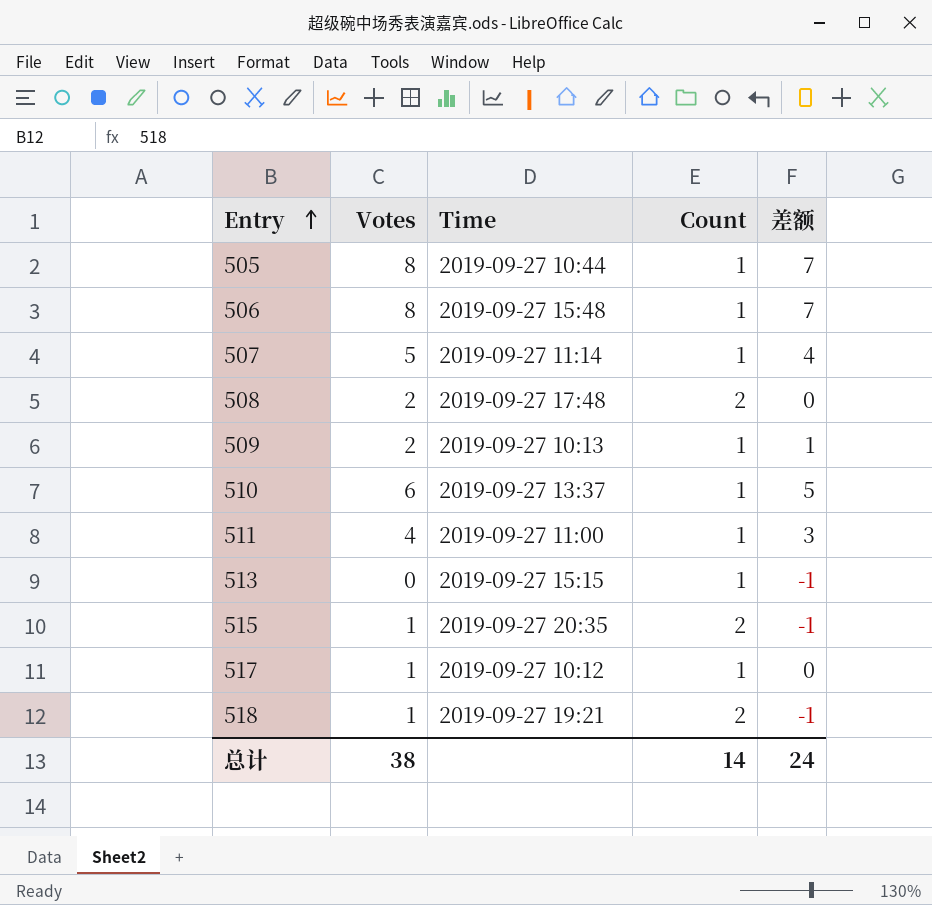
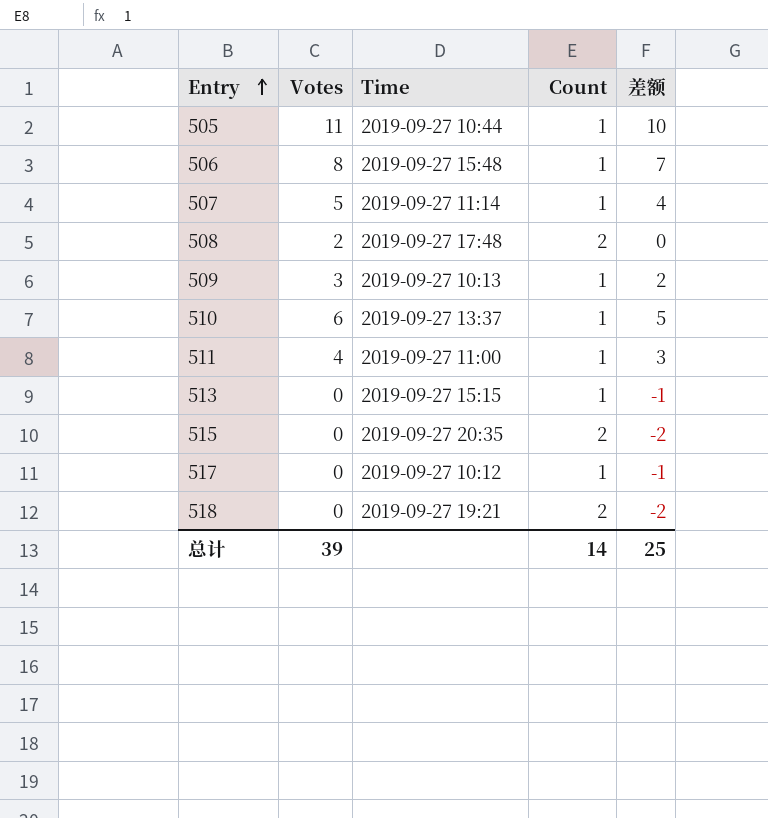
505 | Votes: 8 -> 11
505 | 差额: 7 -> 10
509 | Votes: 2 -> 3
509 | 差额: 1 -> 2
515 | Votes: 1 -> 0
515 | 差额: -1 -> -2
517 | Votes: 1 -> 0
517 | 差额: 0 -> -1
518 | Votes: 1 -> 0
518 | 差额: -1 -> -2
总计 | Votes: 38 -> 39
总计 | 差额: 24 -> 25

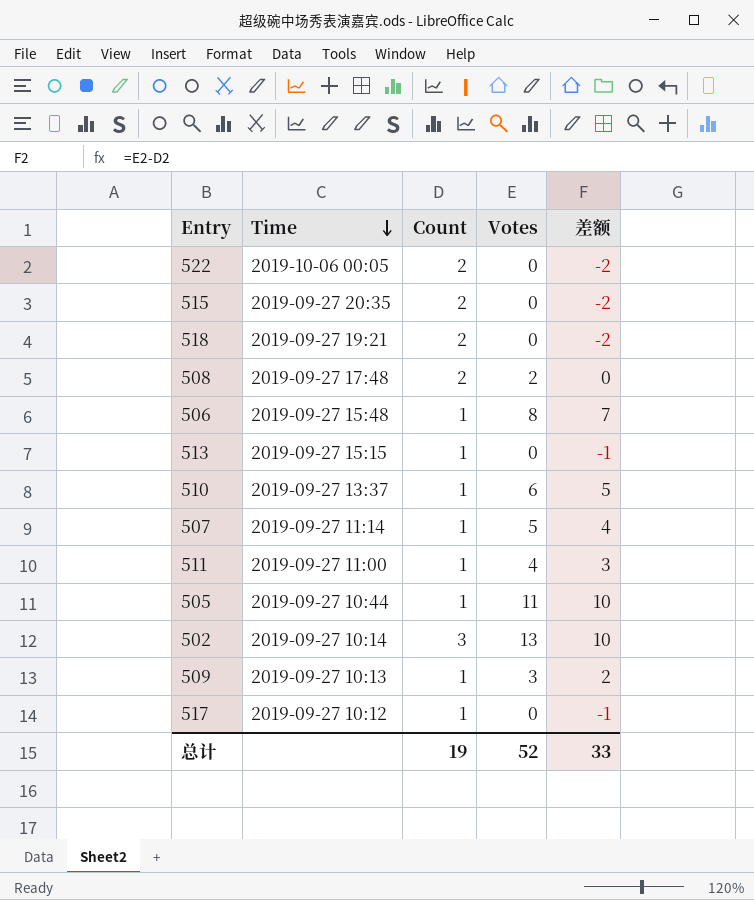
row order: Entry ascending -> Time descending
column Votes | position: 2 -> 4
row 522: none -> 2019-10-06 00:05 | 2 | 0 | -2
row 502: none -> 2019-09-27 10:14 | 3 | 13 | 10
总计 | Count: 14 -> 19
总计 | Votes: 39 -> 52
总计 | 差额: 25 -> 33

